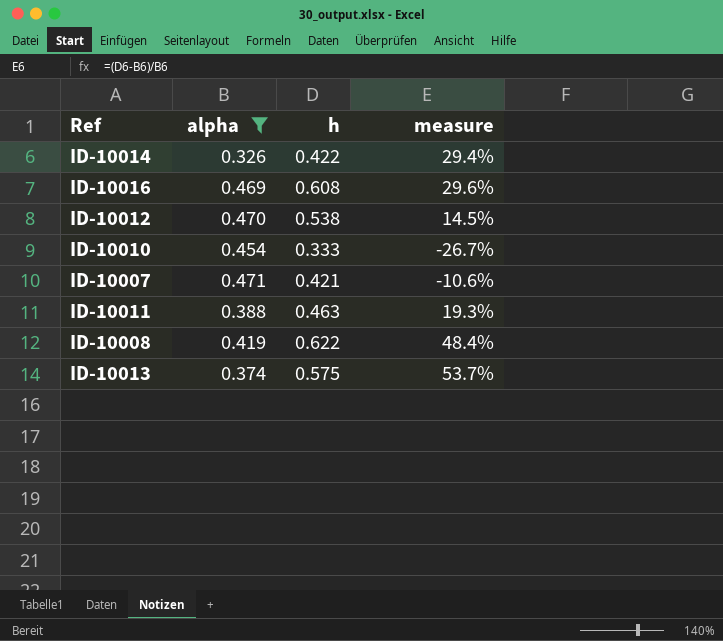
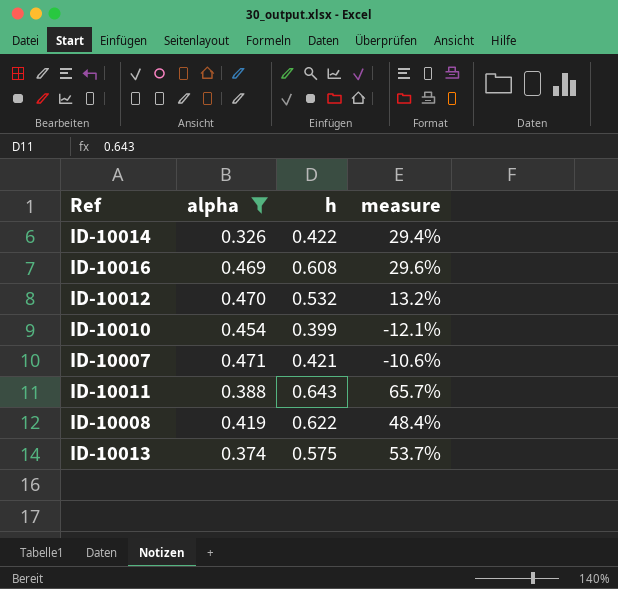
ID-10012 | h: 0.538 -> 0.532
ID-10012 | measure: 14.5% -> 13.2%
ID-10010 | h: 0.333 -> 0.399
ID-10010 | measure: -26.7% -> -12.1%
ID-10011 | h: 0.463 -> 0.643
ID-10011 | measure: 19.3% -> 65.7%

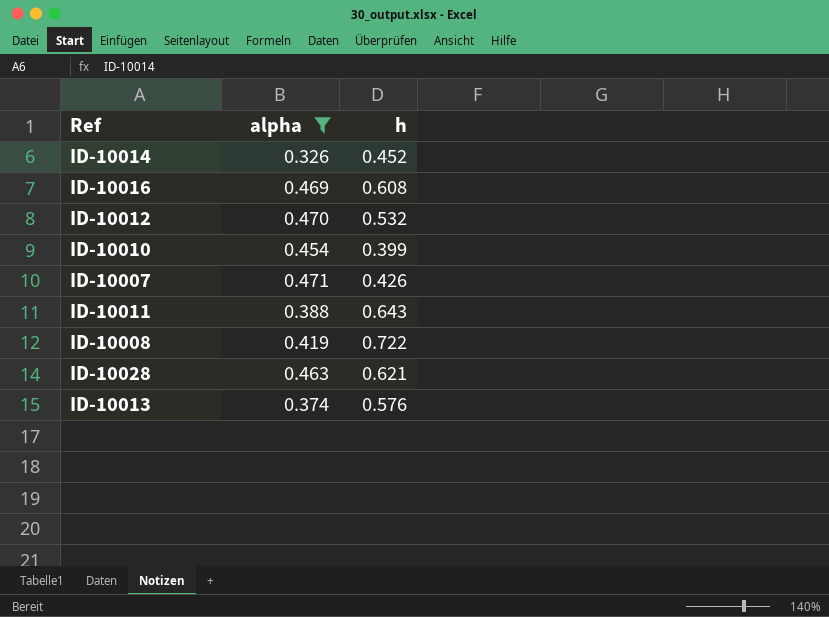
column measure | formula: ([h] - [alpha]) / [alpha] -> none
ID-10014 | h: 0.422 -> 0.452
ID-10007 | h: 0.421 -> 0.426
ID-10008 | h: 0.622 -> 0.722
row ID-10028: none -> 0.463 | 0.621
ID-10013 | h: 0.575 -> 0.576

